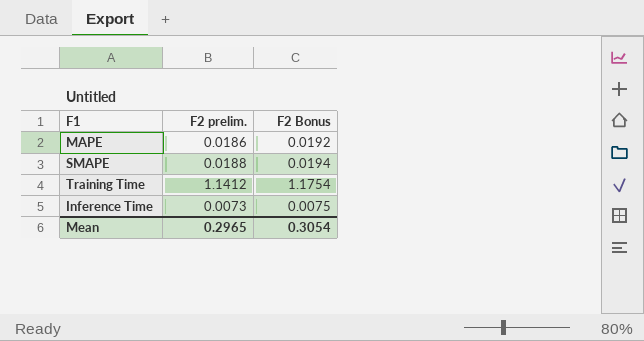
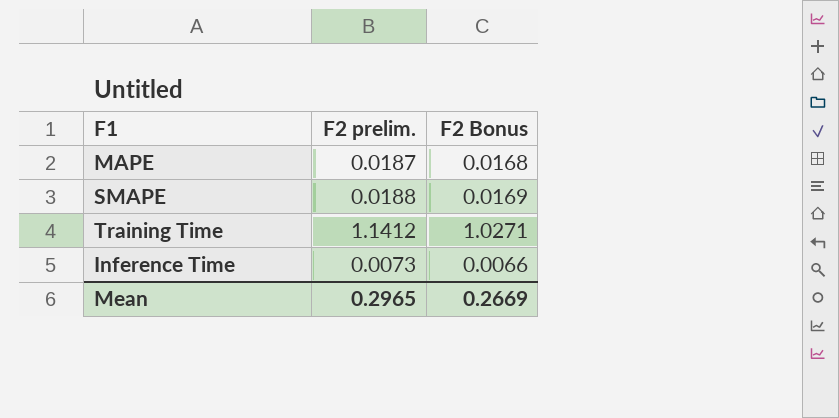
column F2 Bonus | formula: [F2 prelim.] * 1.03 -> [F2 prelim.] * 0.9
MAPE | F2 prelim.: 0.0186 -> 0.0187
Mean | F2 Bonus: 0.3054 -> 0.2669

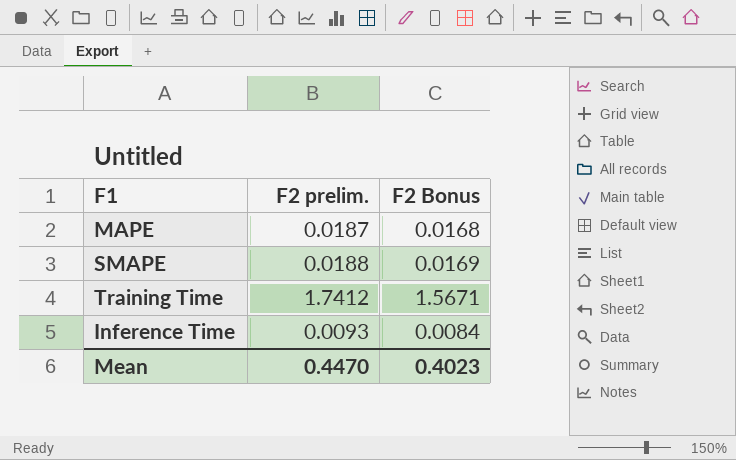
Training Time | F2 prelim.: 1.1412 -> 1.7412
Training Time | F2 Bonus: 1.0271 -> 1.5671
Inference Time | F2 prelim.: 0.0073 -> 0.0093
Inference Time | F2 Bonus: 0.0066 -> 0.0084
Mean | F2 prelim.: 0.2965 -> 0.4470
Mean | F2 Bonus: 0.2669 -> 0.4023

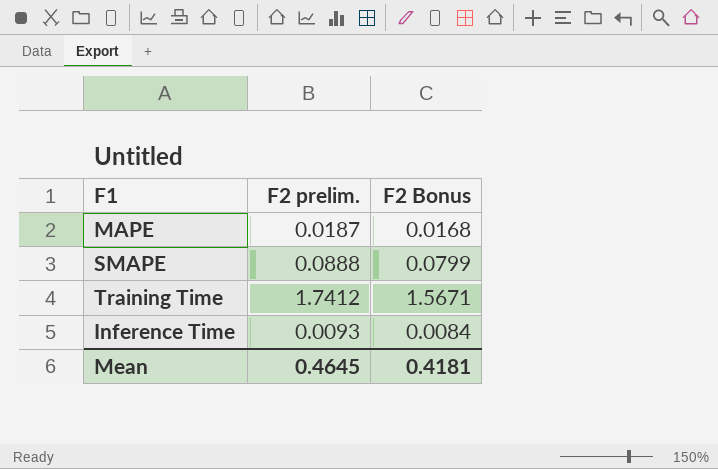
SMAPE | F2 prelim.: 0.0188 -> 0.0888
SMAPE | F2 Bonus: 0.0169 -> 0.0799
Mean | F2 prelim.: 0.4470 -> 0.4645
Mean | F2 Bonus: 0.4023 -> 0.4181

